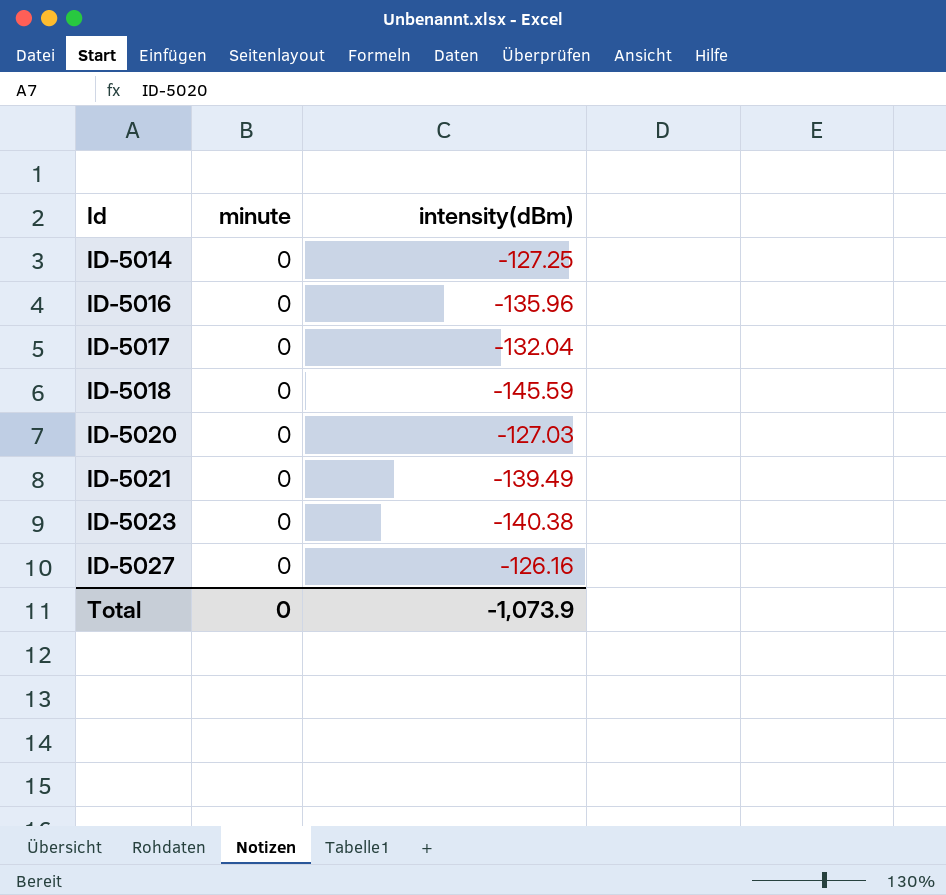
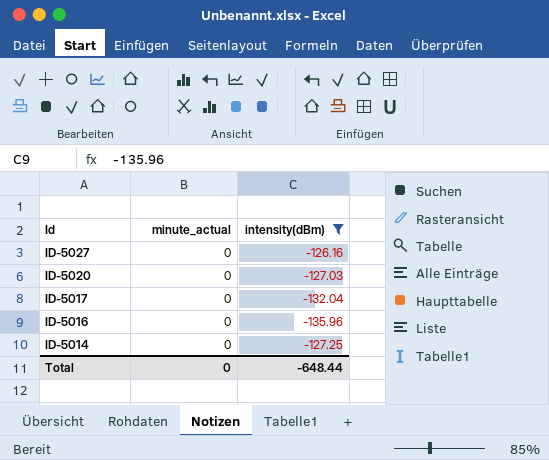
filter: none -> intensity(dBm) >= -135.96
row order: Id ascending -> Id descending
column name: minute -> minute_actual
Total | intensity(dBm): -1,073.9 -> -648.44

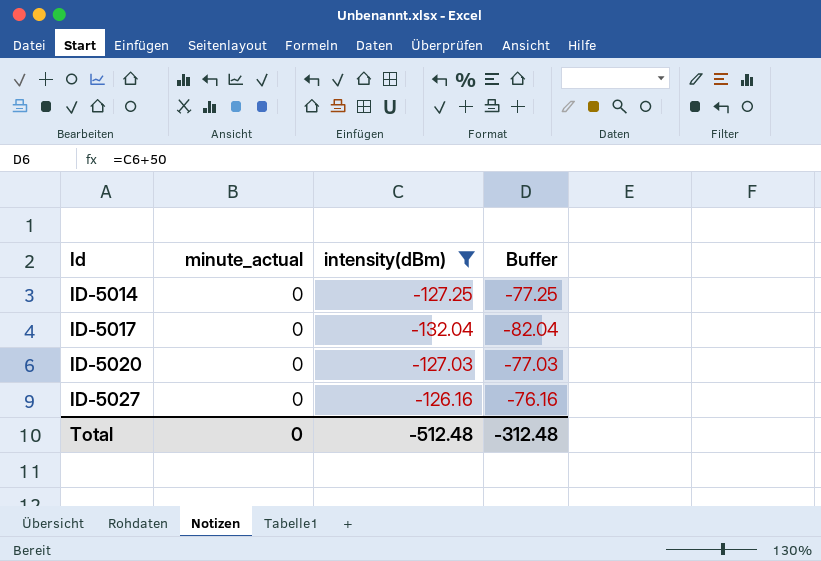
row order: Id descending -> Id ascending
column Buffer | formula: none -> [intensity(dBm)] + 50
row ID-5016: 0 | -135.96 -> none
Total | intensity(dBm): -648.44 -> -512.48

